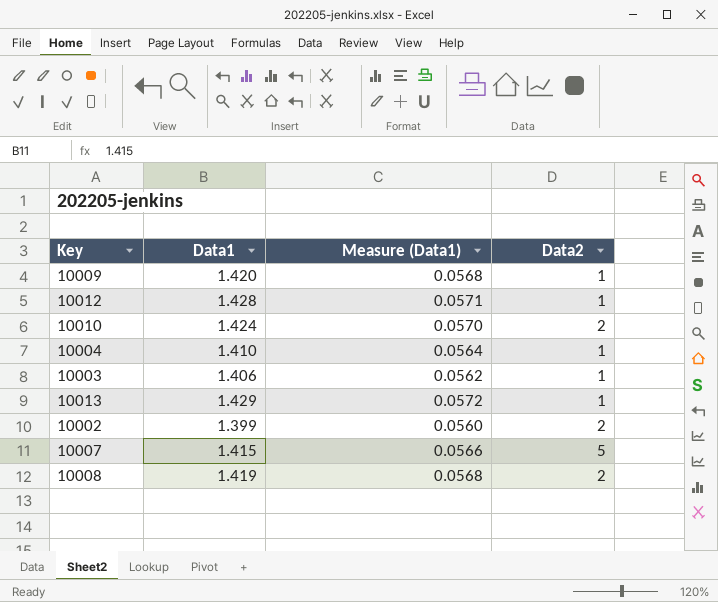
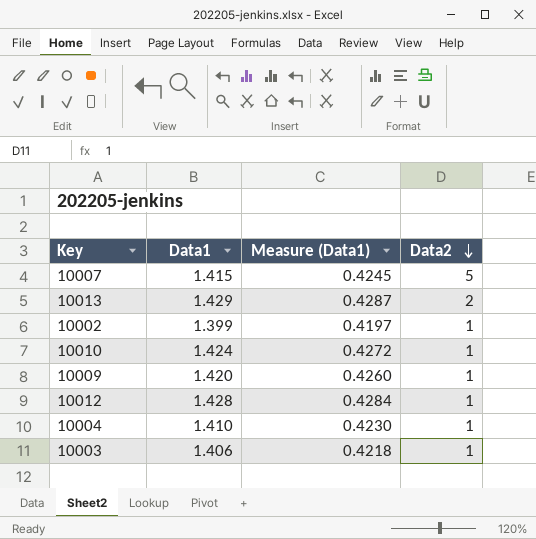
row order: none -> Data2 descending
column Measure (Data1) | formula: [Data1] * 0.04 -> [Data1] * 0.3
row 10008: 1.419 | 0.0568 | 2 -> none
10013 | Data2: 1 -> 2
10002 | Data2: 2 -> 1
10010 | Data2: 2 -> 1

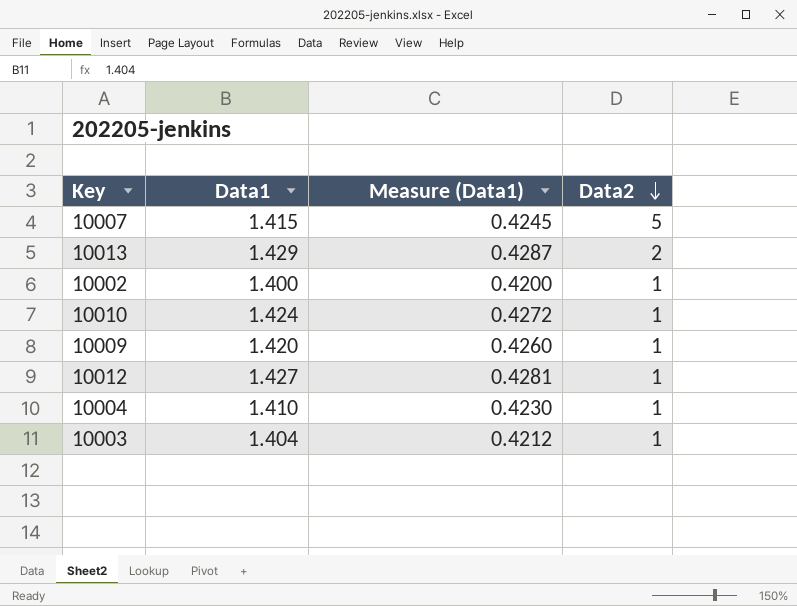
10002 | Data1: 1.399 -> 1.400
10002 | Measure (Data1): 0.4197 -> 0.4200
10012 | Data1: 1.428 -> 1.427
10012 | Measure (Data1): 0.4284 -> 0.4281
10003 | Data1: 1.406 -> 1.404
10003 | Measure (Data1): 0.4218 -> 0.4212

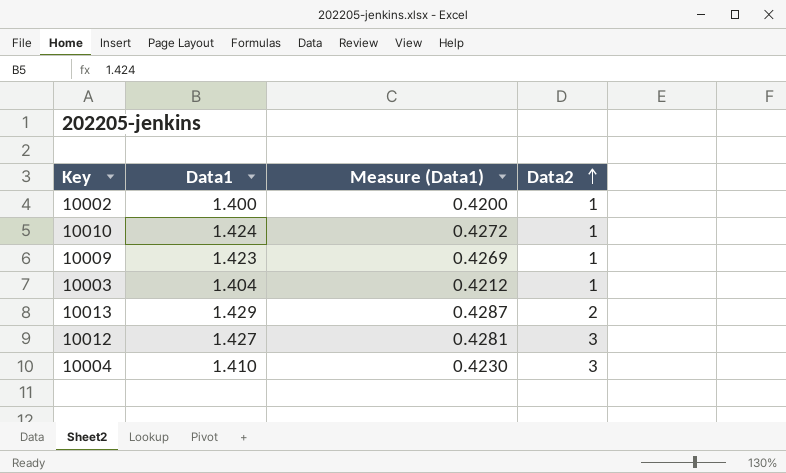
row order: Data2 descending -> Data2 ascending
row 10007: 1.415 | 0.4245 | 5 -> none
10009 | Data1: 1.420 -> 1.423
10009 | Measure (Data1): 0.4260 -> 0.4269
10012 | Data2: 1 -> 3
10004 | Data2: 1 -> 3

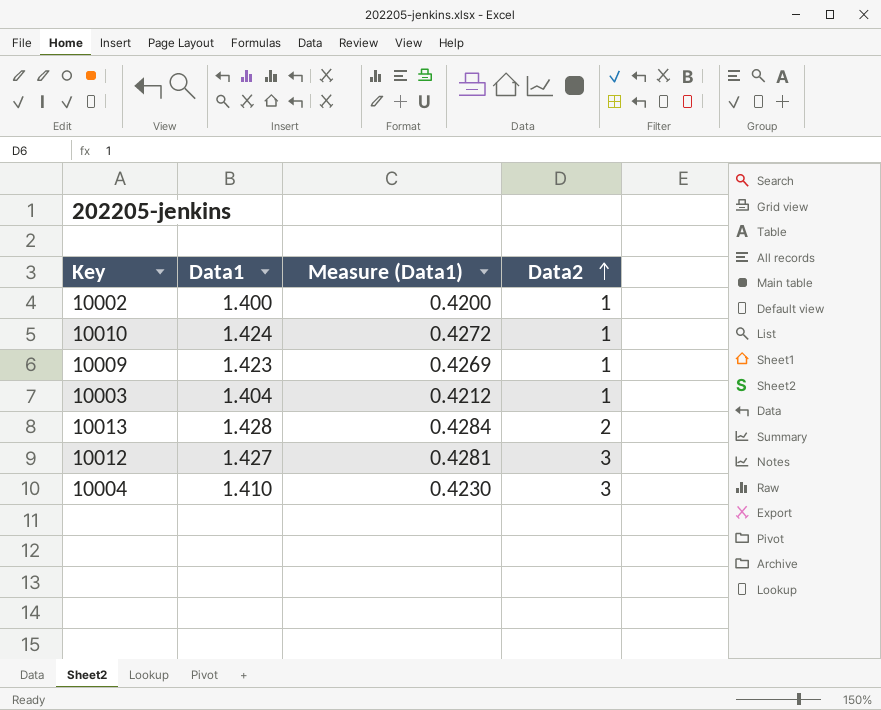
10013 | Data1: 1.429 -> 1.428
10013 | Measure (Data1): 0.4287 -> 0.4284

